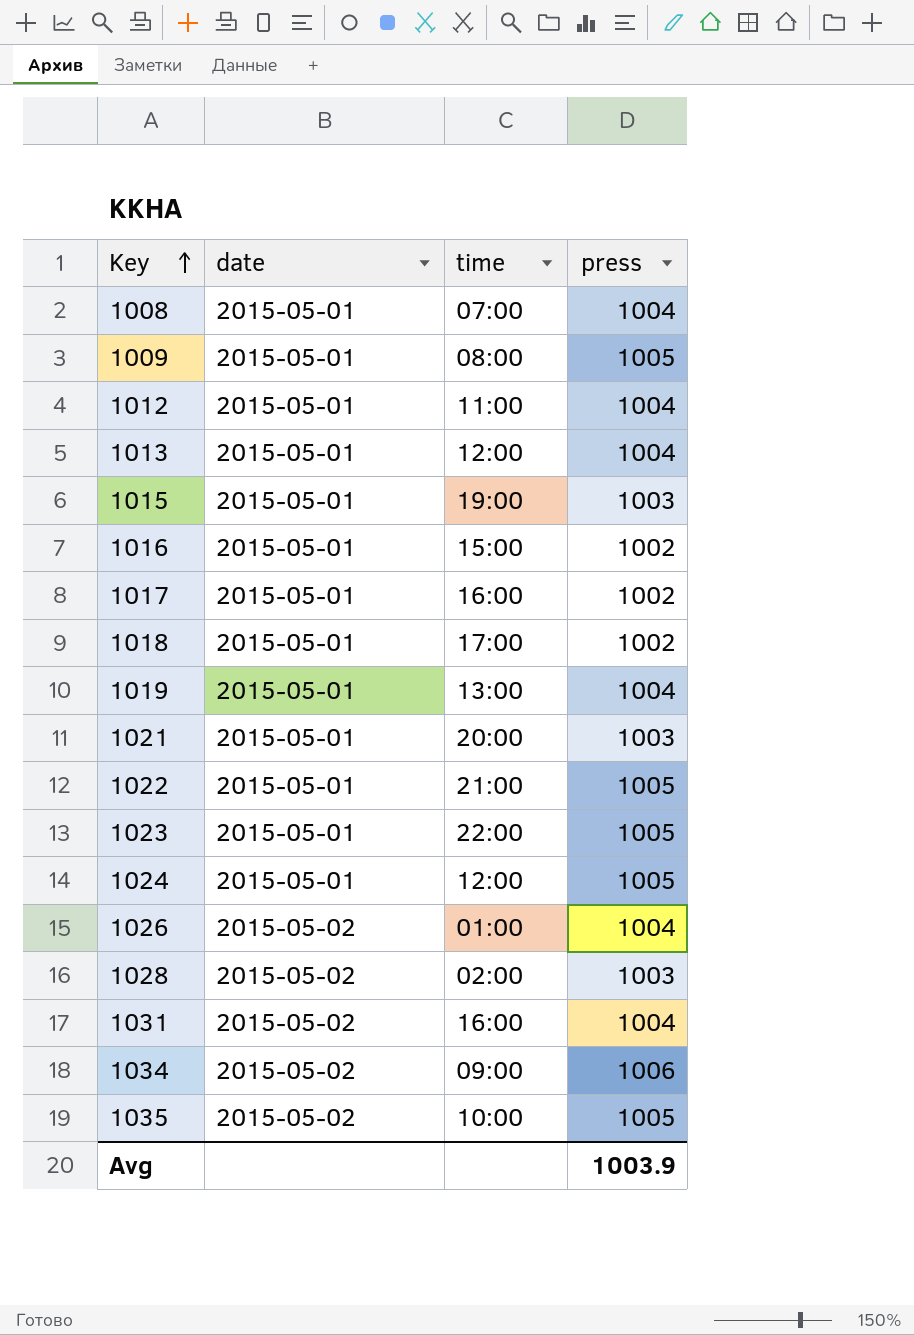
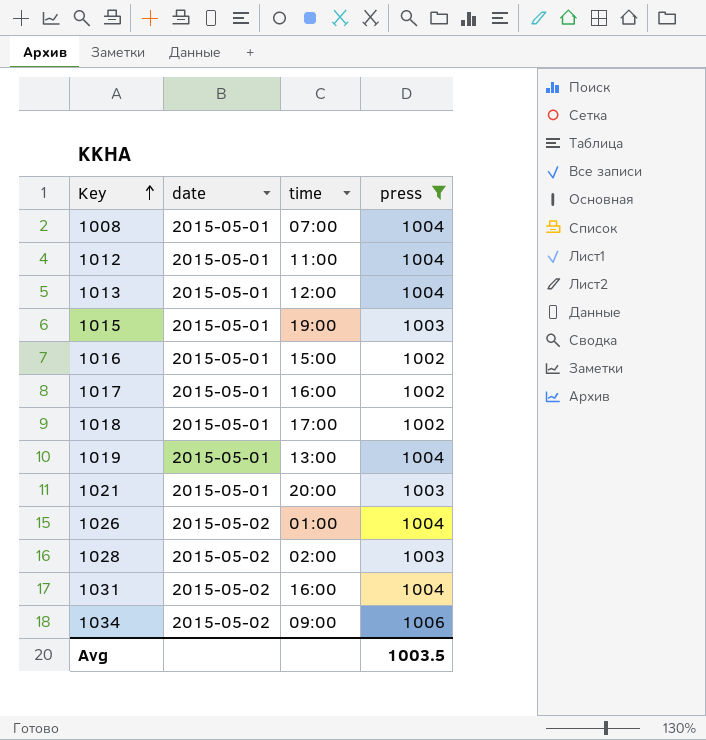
filter: none -> press != 1005
Avg | press: 1003.9 -> 1003.5

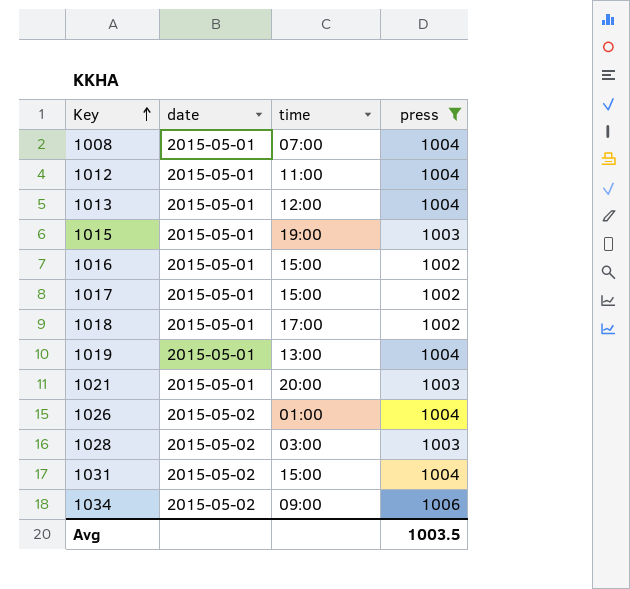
1017 | time: 16:00 -> 15:00
1028 | time: 02:00 -> 03:00
1031 | time: 16:00 -> 15:00

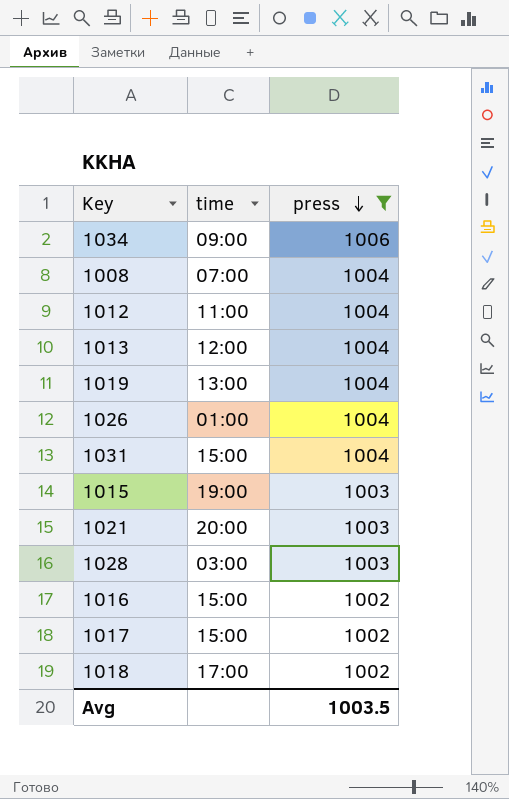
row order: Key ascending -> press descending
column date | position: 2 -> none

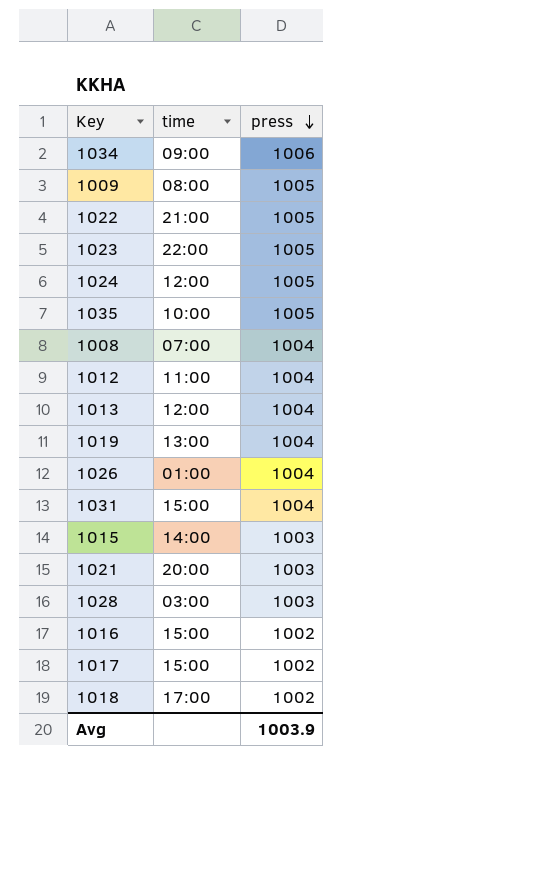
filter: press != 1005 -> none
1015 | time: 19:00 -> 14:00
Avg | press: 1003.5 -> 1003.9

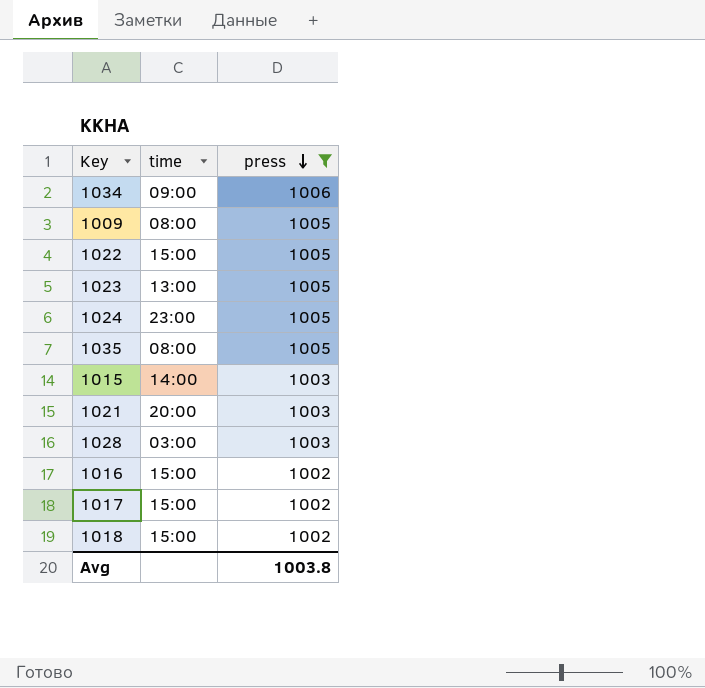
filter: none -> press != 1004
1022 | time: 21:00 -> 15:00
1023 | time: 22:00 -> 13:00
1024 | time: 12:00 -> 23:00
1035 | time: 10:00 -> 08:00
1018 | time: 17:00 -> 15:00
Avg | press: 1003.9 -> 1003.8

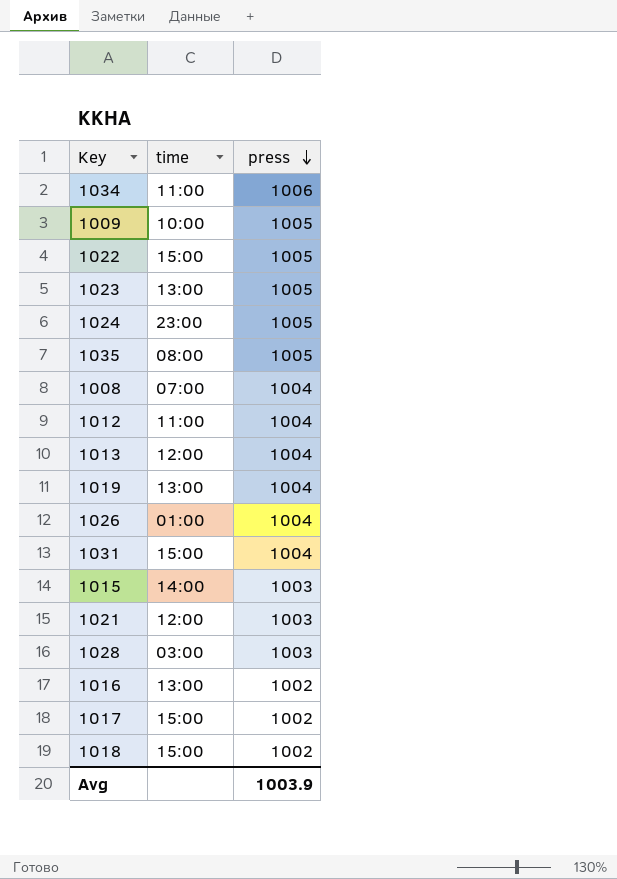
filter: press != 1004 -> none
1034 | time: 09:00 -> 11:00
1009 | time: 08:00 -> 10:00
1021 | time: 20:00 -> 12:00
1016 | time: 15:00 -> 13:00
Avg | press: 1003.8 -> 1003.9

